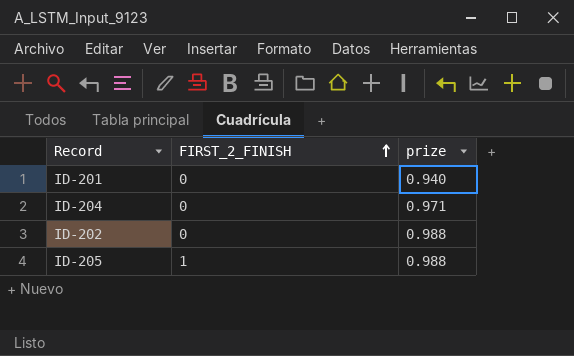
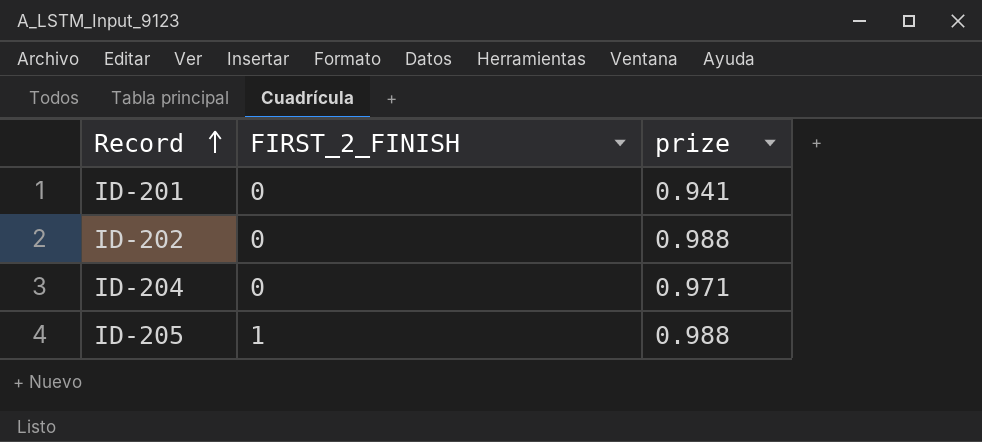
row order: FIRST_2_FINISH ascending -> Record ascending
ID-201 | prize: 0.940 -> 0.941

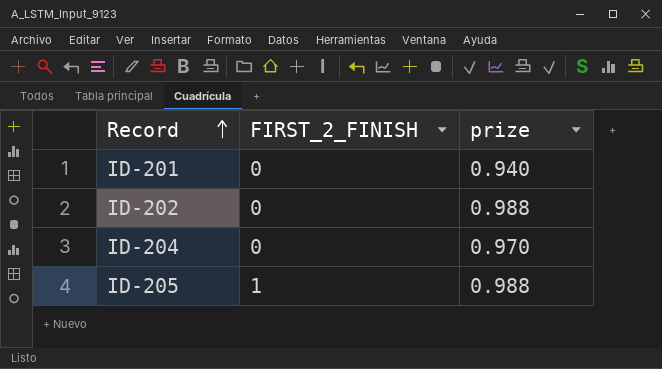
ID-201 | prize: 0.941 -> 0.940
ID-204 | prize: 0.971 -> 0.970

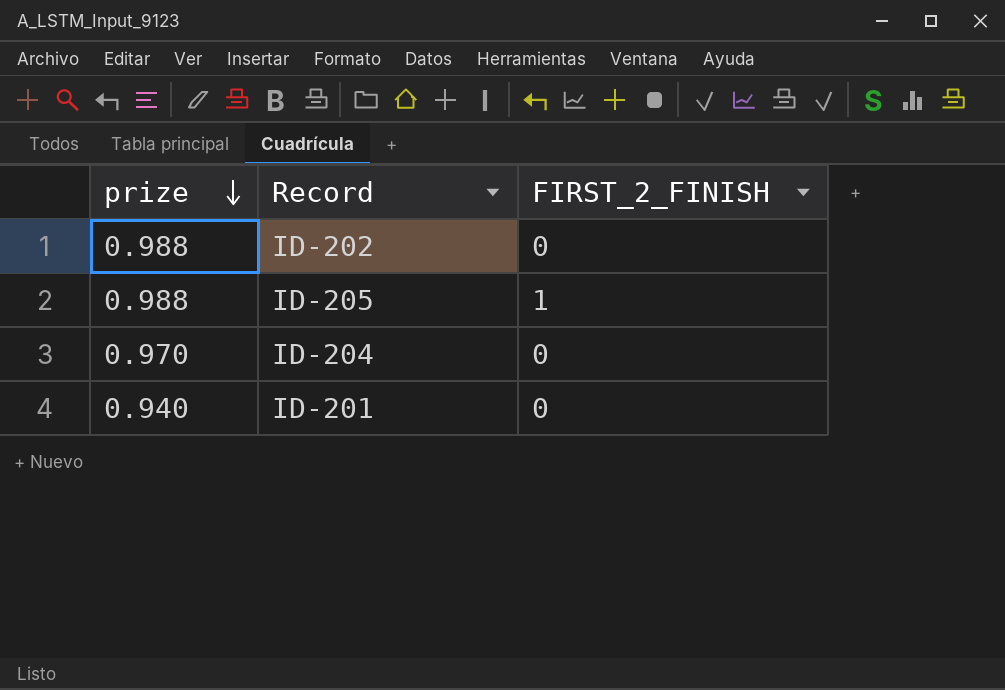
row order: Record ascending -> prize descending
column prize | position: 3 -> 1

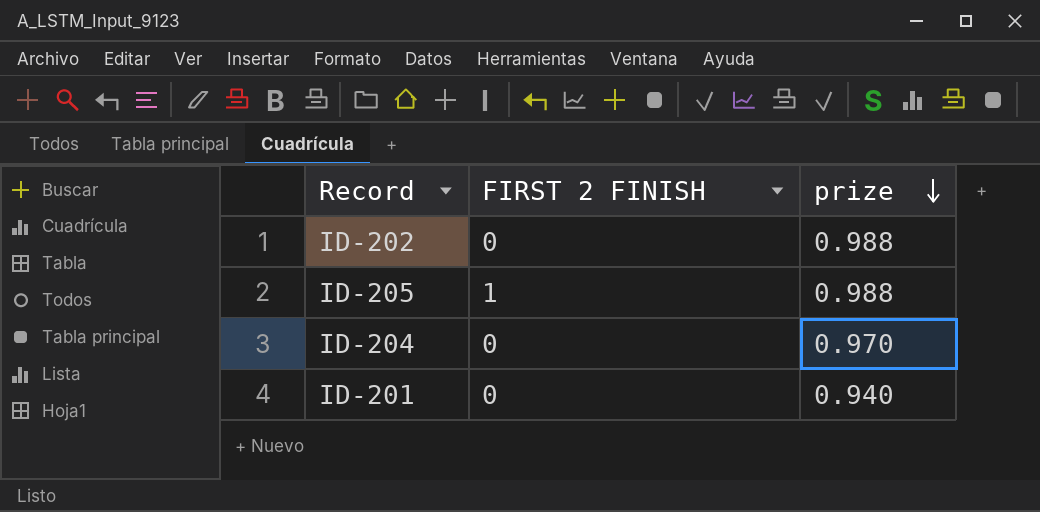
column name: FIRST_2_FINISH -> FIRST 2 FINISH
column prize | position: 1 -> 3

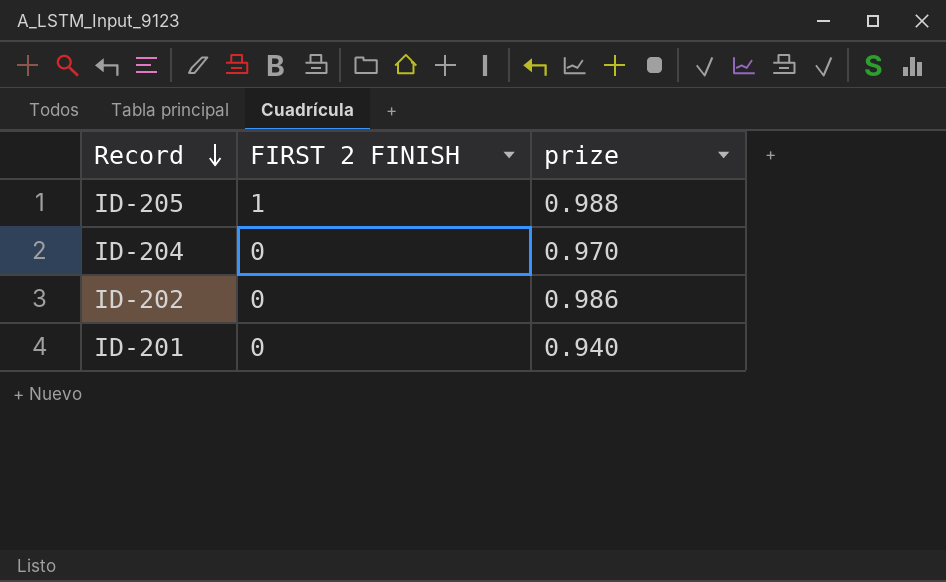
row order: prize descending -> Record descending
ID-202 | prize: 0.988 -> 0.986

